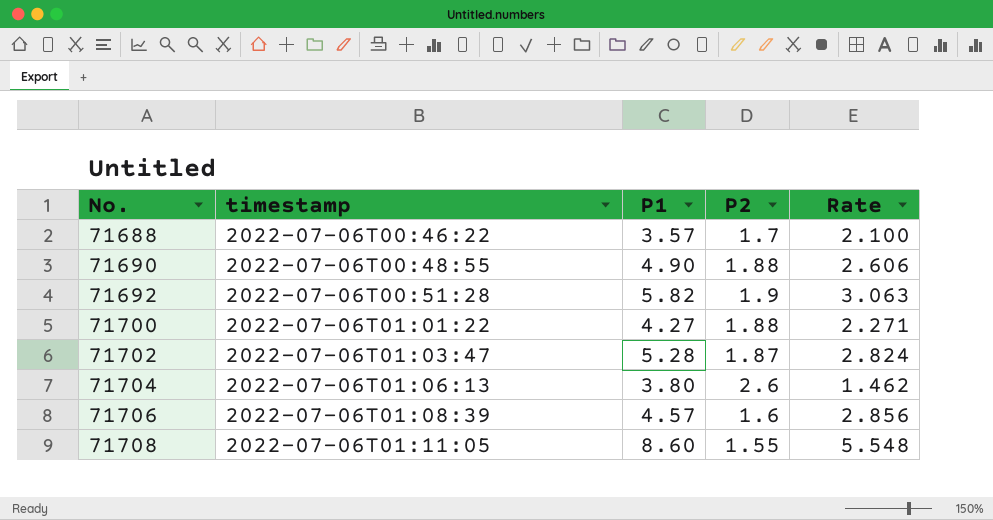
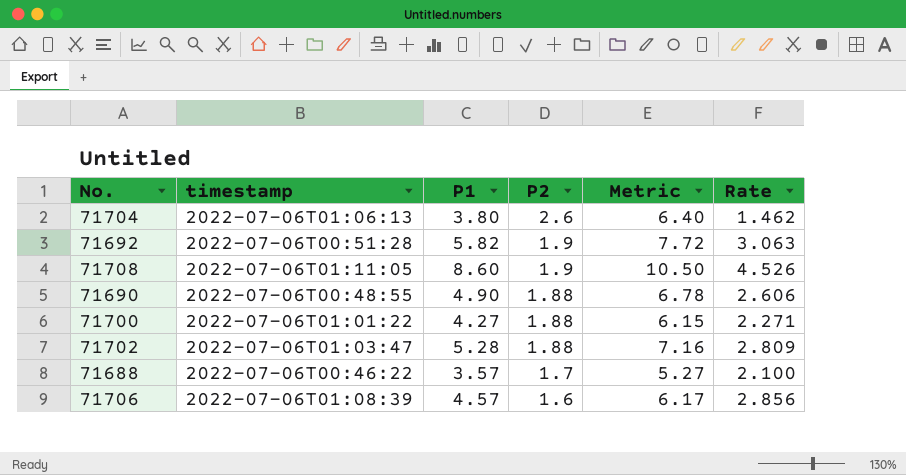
row order: No. ascending -> P2 descending
column Metric | formula: none -> [P1] + [P2]
71708 | P2: 1.55 -> 1.9
71708 | Rate: 5.548 -> 4.526
71702 | P2: 1.87 -> 1.88
71702 | Rate: 2.824 -> 2.809

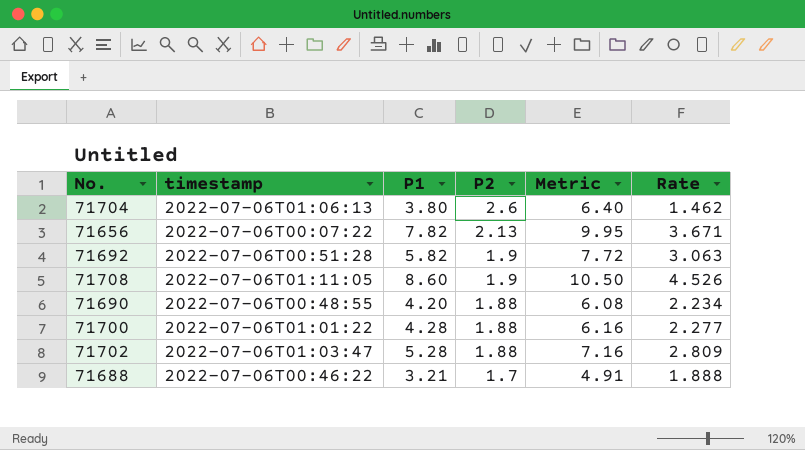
row 71706: 2022-07-06T01:08:39 | 4.57 | 1.6 | 6.17 | 2.856 -> none
row 71656: none -> 2022-07-06T00:07:22 | 7.82 | 2.13 | 9.95 | 3.671
71690 | P1: 4.90 -> 4.20
71690 | Metric: 6.78 -> 6.08
71690 | Rate: 2.606 -> 2.234
71700 | P1: 4.27 -> 4.28
71700 | Metric: 6.15 -> 6.16
71700 | Rate: 2.271 -> 2.277
71688 | P1: 3.57 -> 3.21
71688 | Metric: 5.27 -> 4.91
71688 | Rate: 2.100 -> 1.888

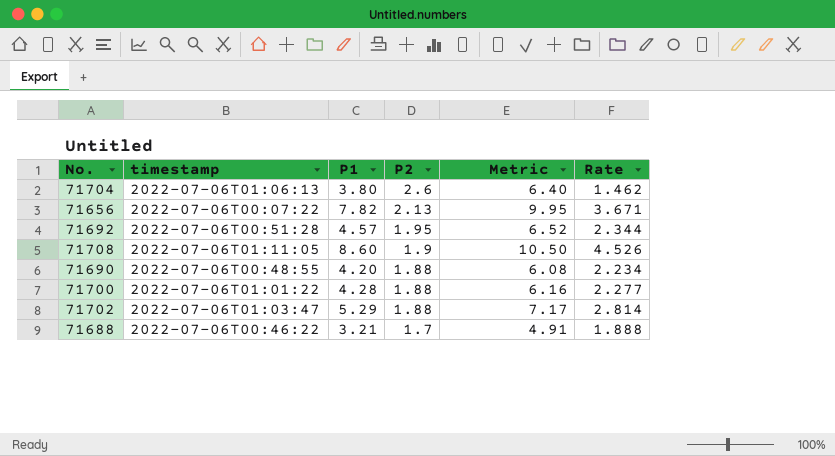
71692 | P1: 5.82 -> 4.57
71692 | P2: 1.9 -> 1.95
71692 | Metric: 7.72 -> 6.52
71692 | Rate: 3.063 -> 2.344
71702 | P1: 5.28 -> 5.29
71702 | Metric: 7.16 -> 7.17
71702 | Rate: 2.809 -> 2.814

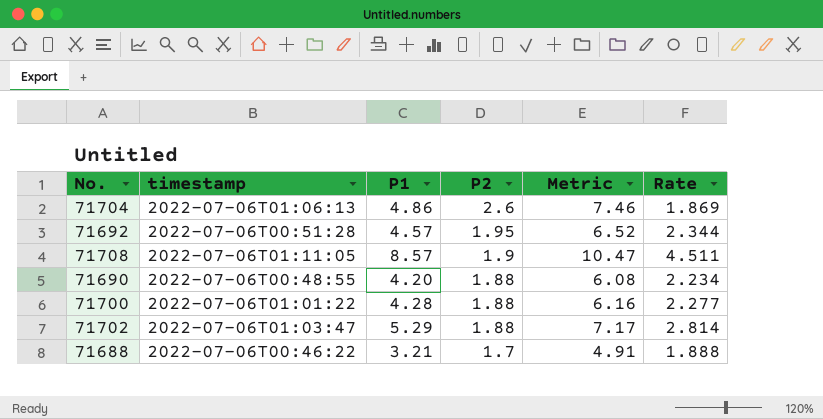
row 71656: 2022-07-06T00:07:22 | 7.82 | 2.13 | 9.95 | 3.671 -> none
71704 | P1: 3.80 -> 4.86
71704 | Metric: 6.40 -> 7.46
71704 | Rate: 1.462 -> 1.869
71708 | P1: 8.60 -> 8.57
71708 | Metric: 10.50 -> 10.47
71708 | Rate: 4.526 -> 4.511

